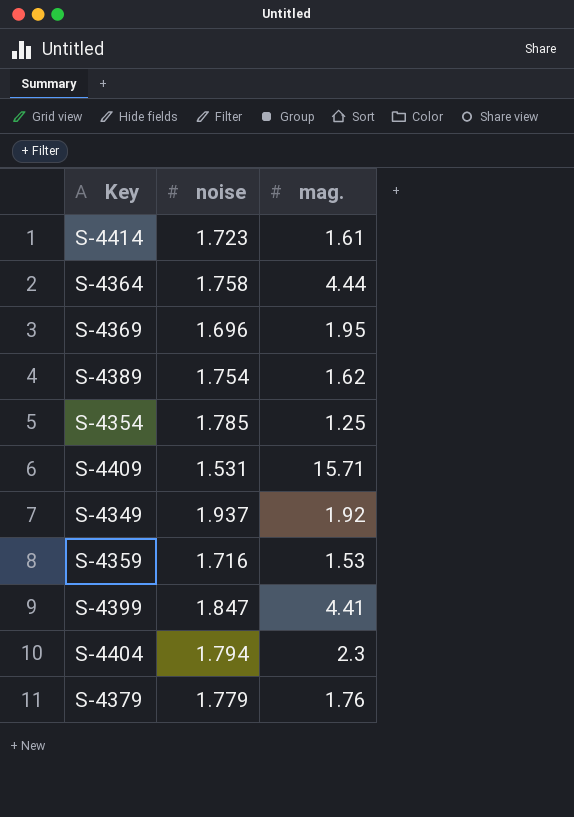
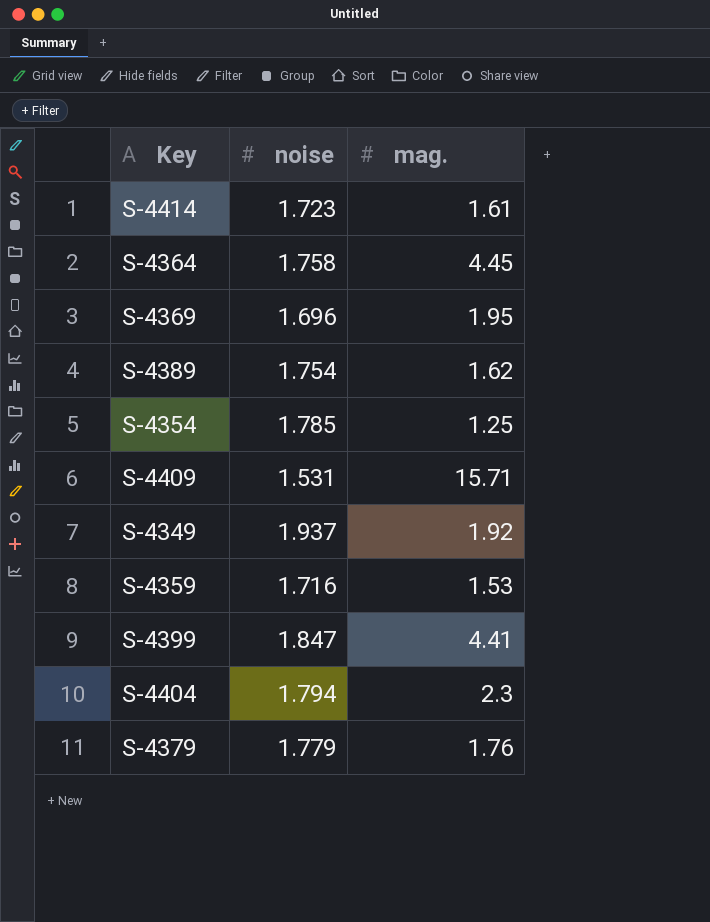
S-4364 | mag.: 4.44 -> 4.45

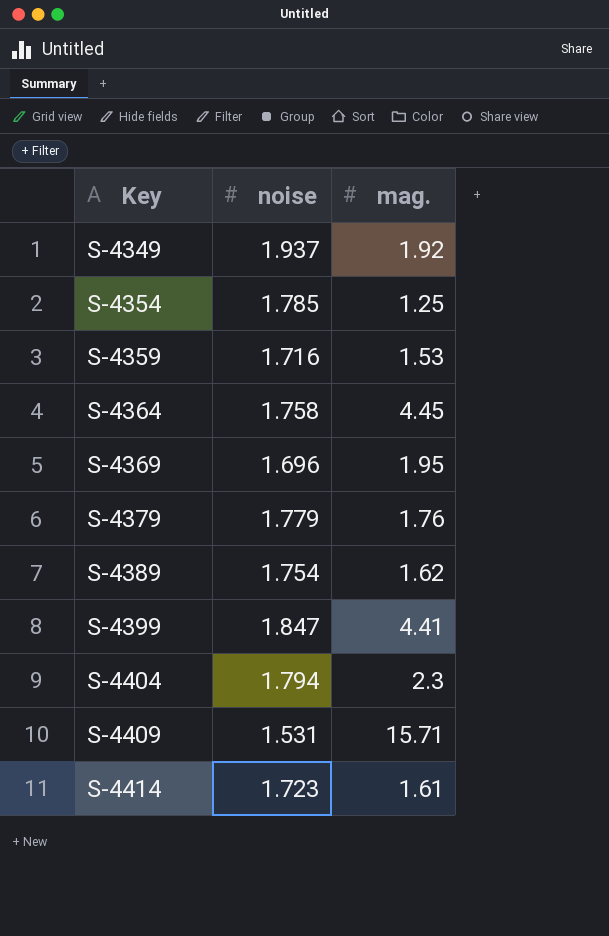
row order: none -> Key ascending

